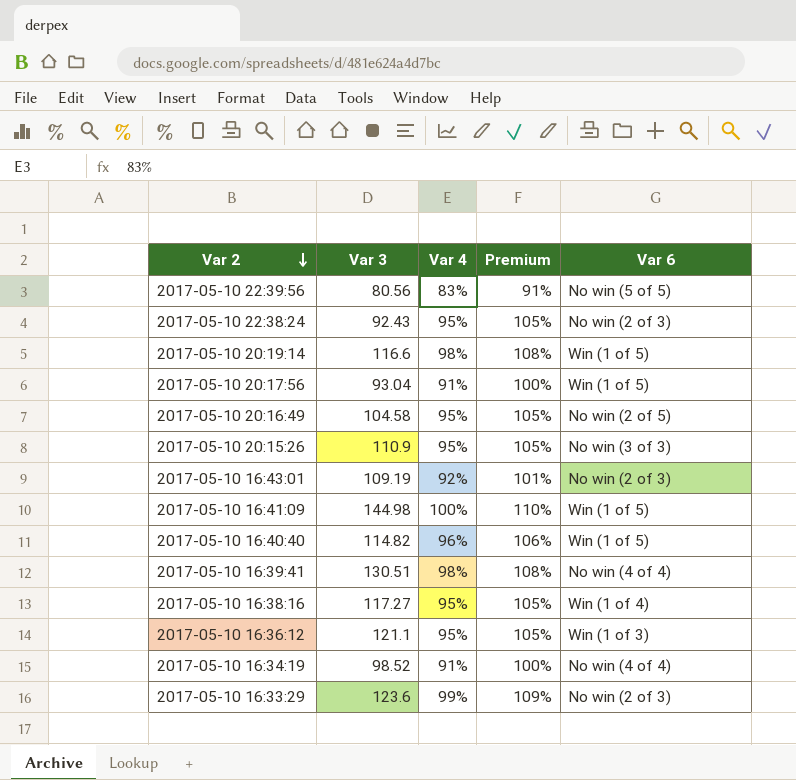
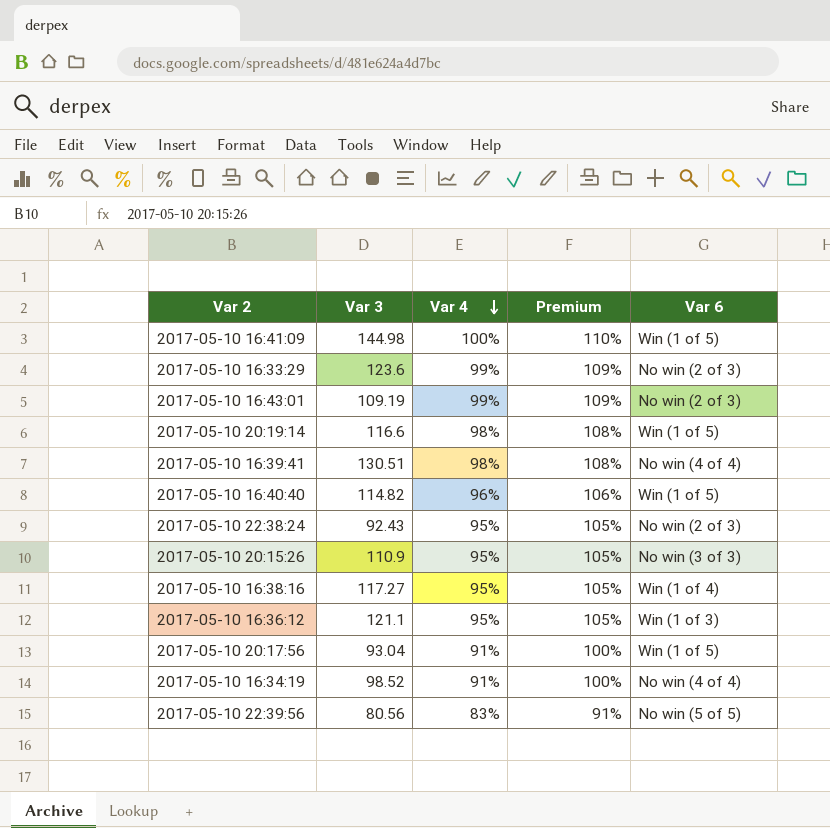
row order: Var 2 descending -> Var 4 descending
row 2017-05-10 20:16:49: 104.58 | 95% | 105% | No win (2 of 5) -> none
2017-05-10 16:43:01 | Var 4: 92% -> 99%
2017-05-10 16:43:01 | Premium: 101% -> 109%

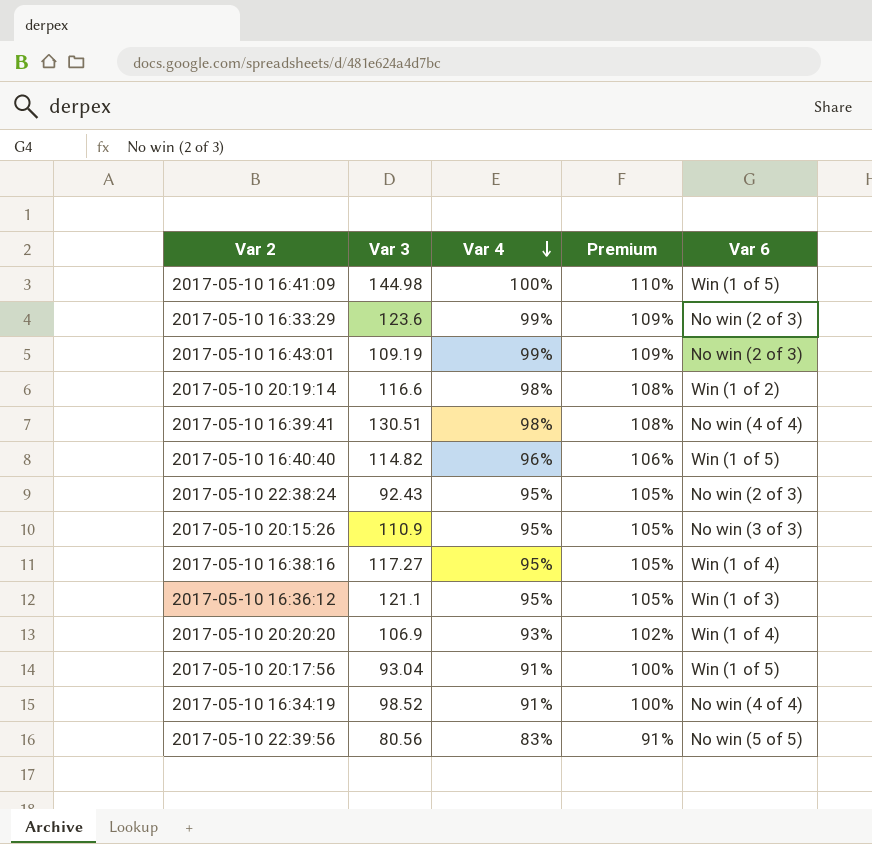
2017-05-10 20:19:14 | Var 6: Win (1 of 5) -> Win (1 of 2)
row 2017-05-10 20:20:20: none -> 106.9 | 93% | 102% | Win (1 of 4)

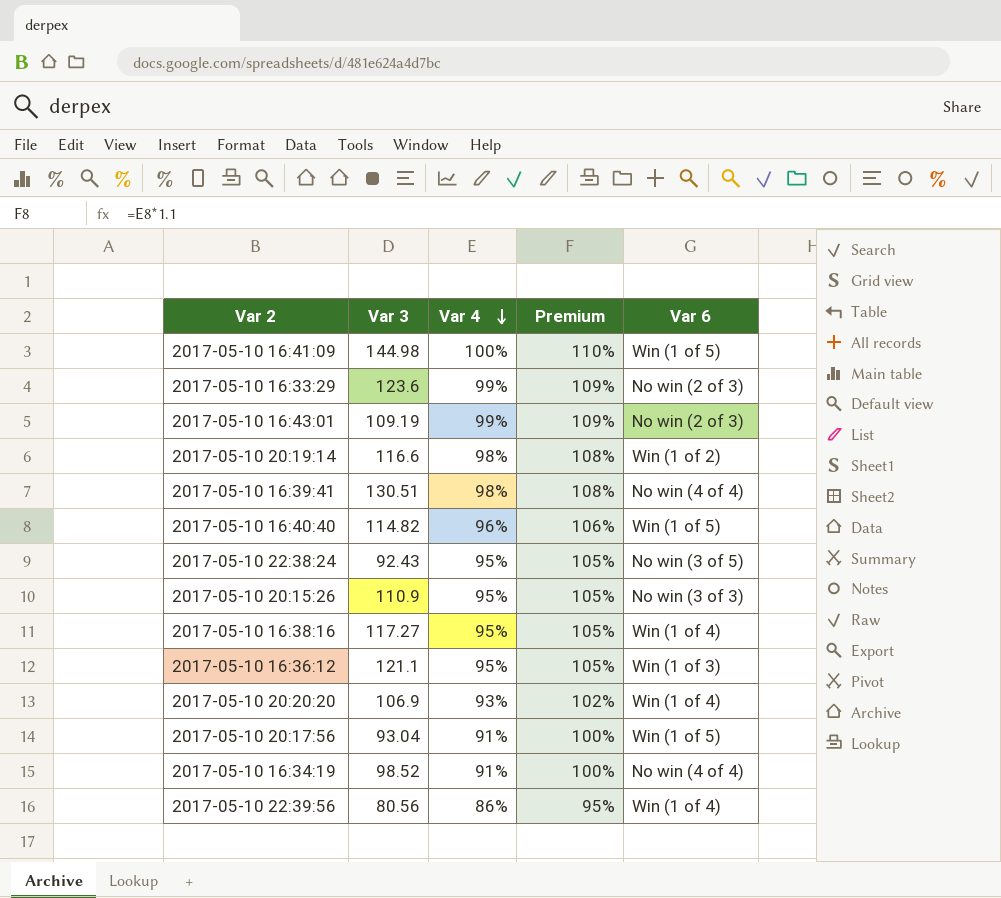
2017-05-10 22:38:24 | Var 6: No win (2 of 3) -> No win (3 of 5)
2017-05-10 22:39:56 | Var 4: 83% -> 86%
2017-05-10 22:39:56 | Premium: 91% -> 95%
2017-05-10 22:39:56 | Var 6: No win (5 of 5) -> Win (1 of 4)

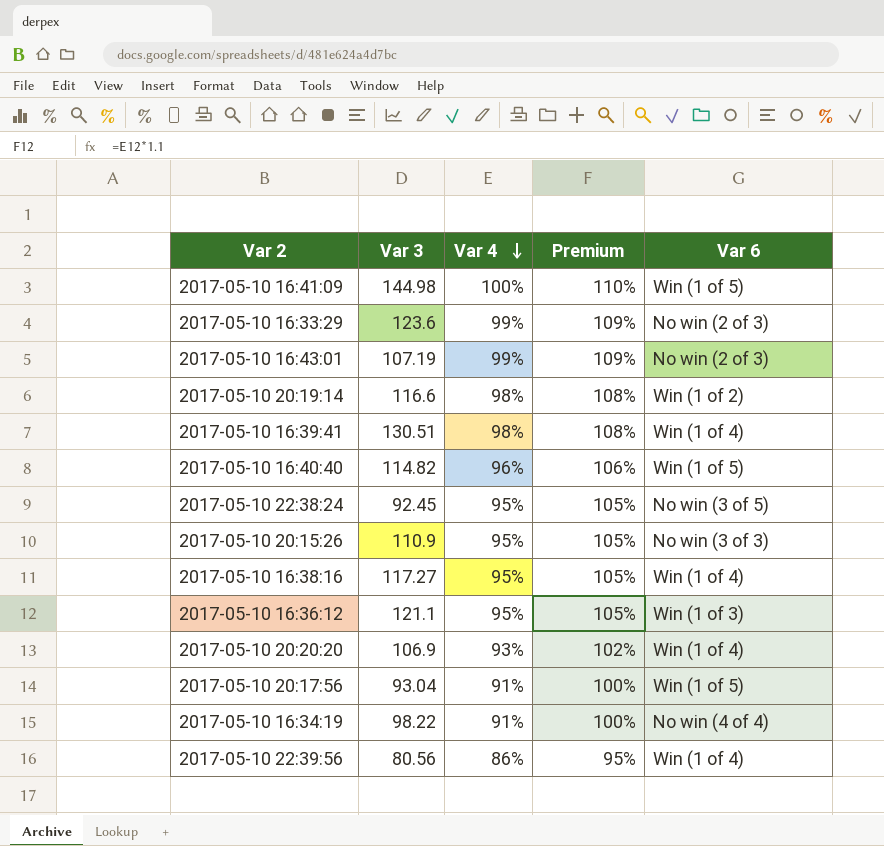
2017-05-10 16:43:01 | Var 3: 109.19 -> 107.19
2017-05-10 16:39:41 | Var 6: No win (4 of 4) -> Win (1 of 4)
2017-05-10 22:38:24 | Var 3: 92.43 -> 92.45
2017-05-10 16:34:19 | Var 3: 98.52 -> 98.22

